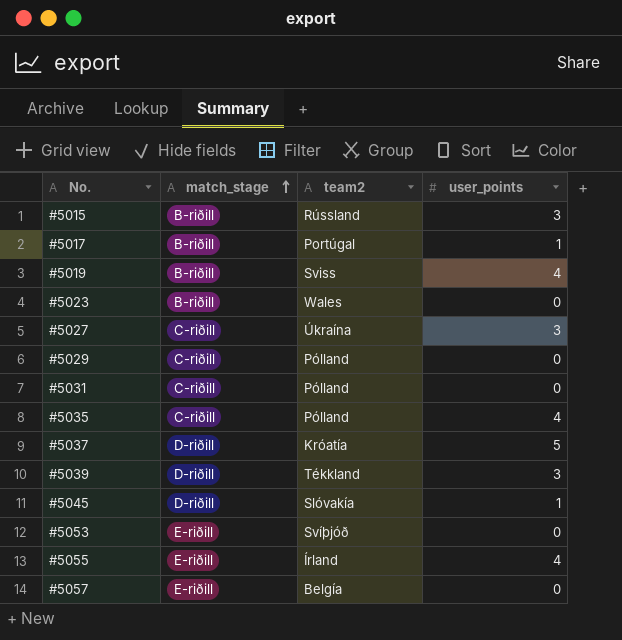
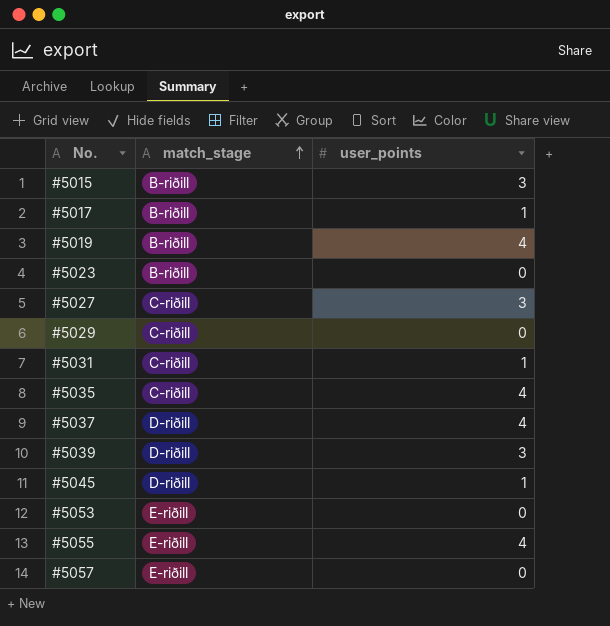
column team2 | position: 3 -> none
#5031 | user_points: 0 -> 1
#5037 | user_points: 5 -> 4

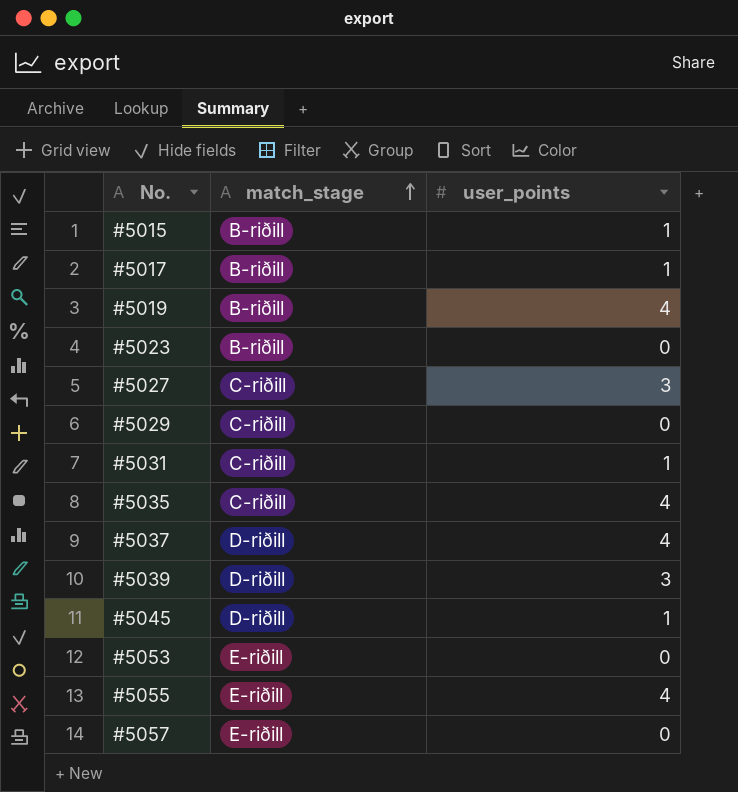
#5015 | user_points: 3 -> 1

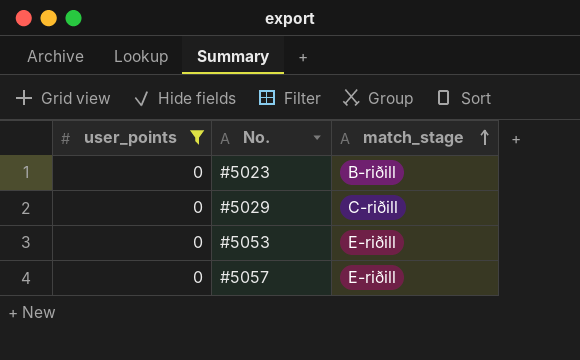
filter: none -> user_points = 0
column user_points | position: 3 -> 1

